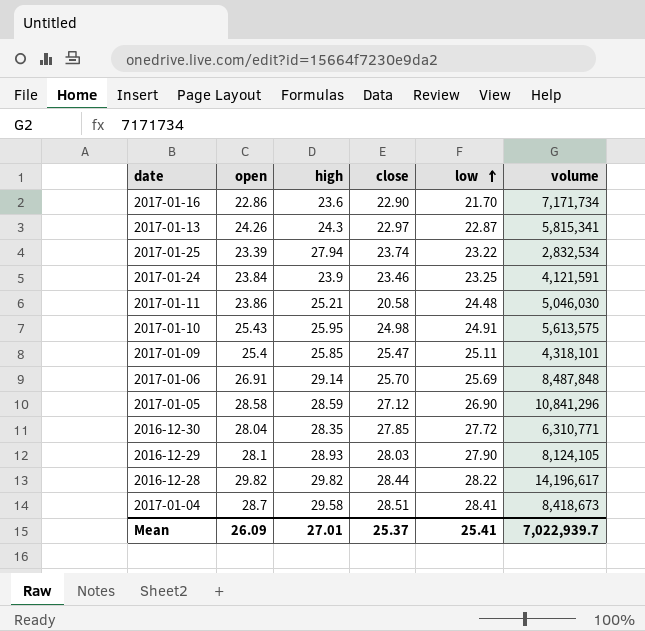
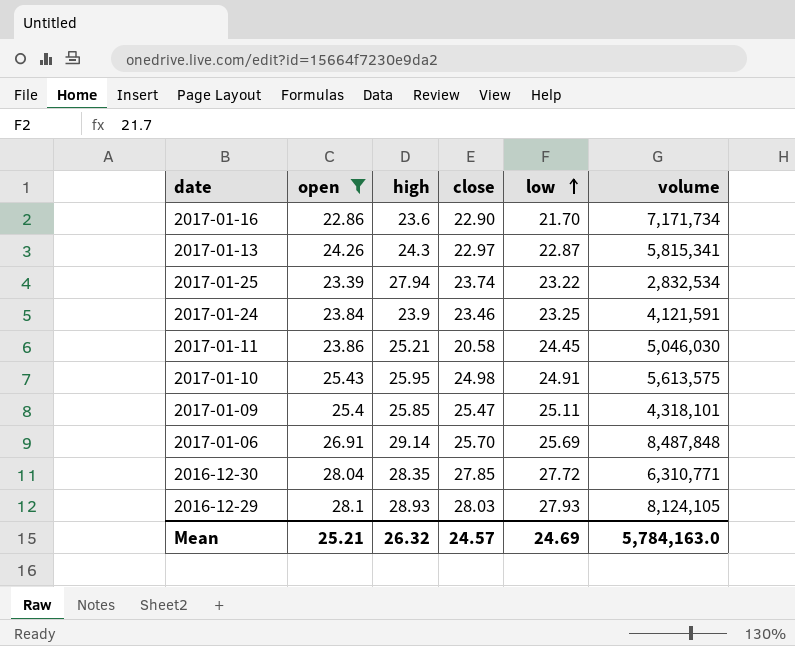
filter: none -> open <= 28.1
2017-01-11 | low: 24.48 -> 24.45
2016-12-29 | low: 27.90 -> 27.93
Mean | open: 26.09 -> 25.21
Mean | high: 27.01 -> 26.32
Mean | close: 25.37 -> 24.57
Mean | low: 25.41 -> 24.69
Mean | volume: 7,022,939.7 -> 5,784,163.0

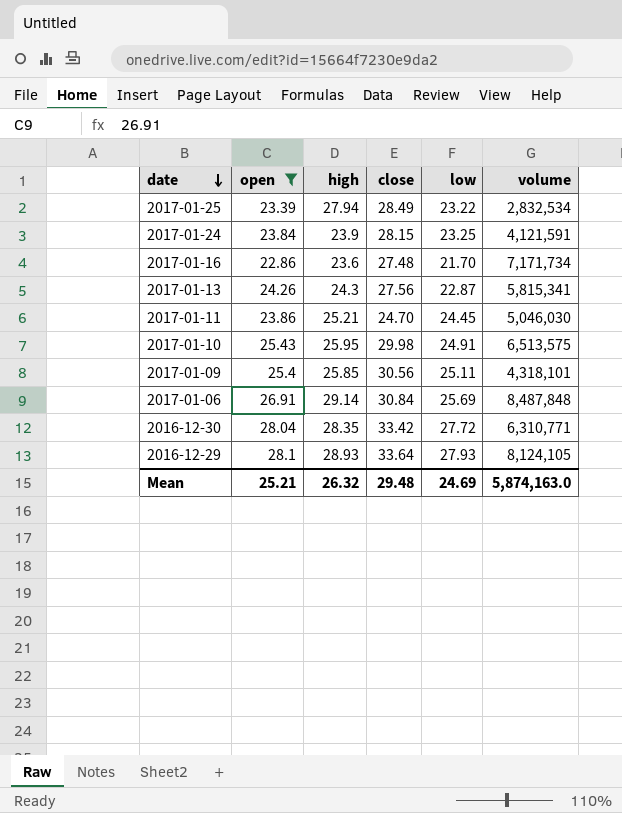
row order: low ascending -> date descending
2017-01-25 | close: 23.74 -> 28.49
2017-01-24 | close: 23.46 -> 28.15
2017-01-16 | close: 22.90 -> 27.48
2017-01-13 | close: 22.97 -> 27.56
2017-01-11 | close: 20.58 -> 24.70
2017-01-10 | close: 24.98 -> 29.98
2017-01-10 | volume: 5,613,575 -> 6,513,575
2017-01-09 | close: 25.47 -> 30.56
2017-01-06 | close: 25.70 -> 30.84
2016-12-30 | close: 27.85 -> 33.42
2016-12-29 | close: 28.03 -> 33.64
Mean | close: 24.57 -> 29.48
Mean | volume: 5,784,163.0 -> 5,874,163.0

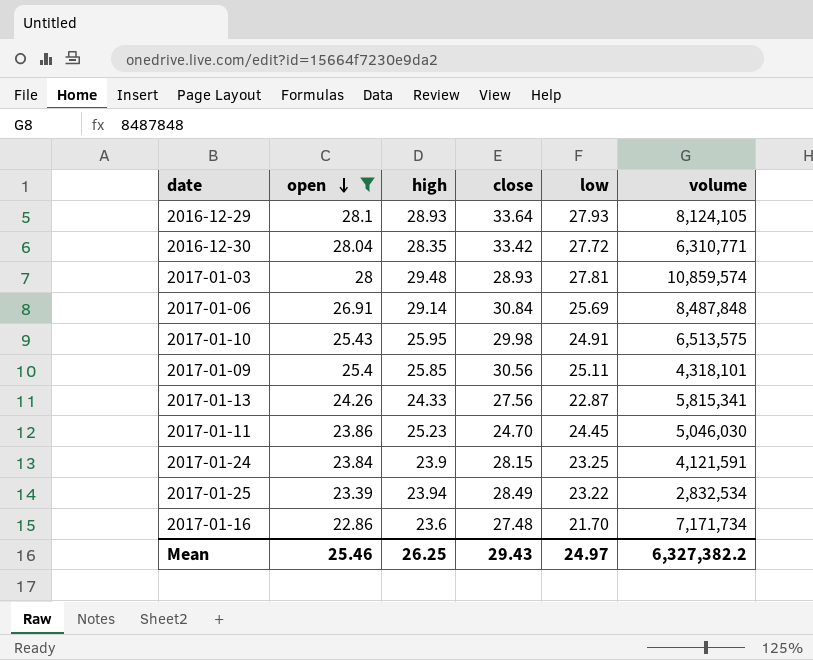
row order: date descending -> open descending
row 2017-01-03: none -> 28 | 29.48 | 28.93 | 27.81 | 10,859,574
2017-01-13 | high: 24.3 -> 24.33
2017-01-11 | high: 25.21 -> 25.23
2017-01-25 | high: 27.94 -> 23.94
Mean | open: 25.21 -> 25.46
Mean | high: 26.32 -> 26.25
Mean | close: 29.48 -> 29.43
Mean | low: 24.69 -> 24.97
Mean | volume: 5,874,163.0 -> 6,327,382.2

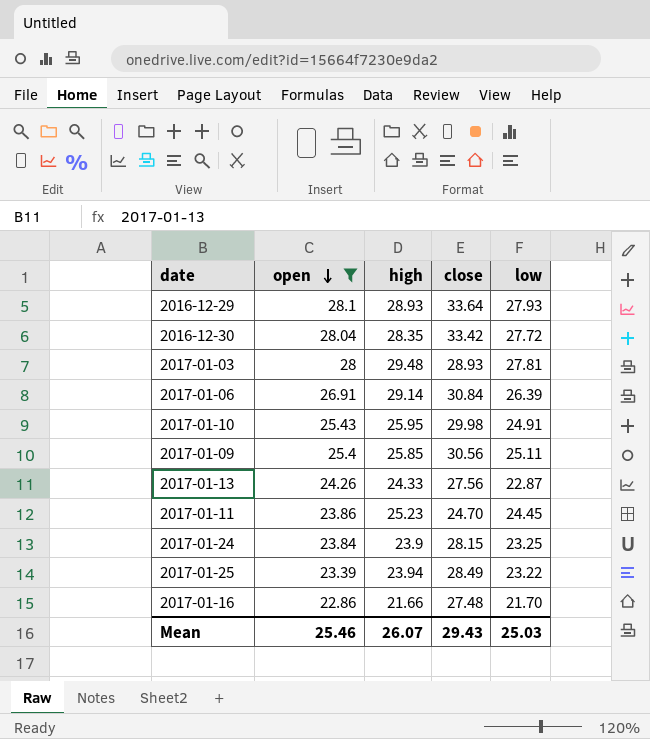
column volume | position: 6 -> none
2017-01-06 | low: 25.69 -> 26.39
2017-01-16 | high: 23.6 -> 21.66
Mean | high: 26.25 -> 26.07
Mean | low: 24.97 -> 25.03

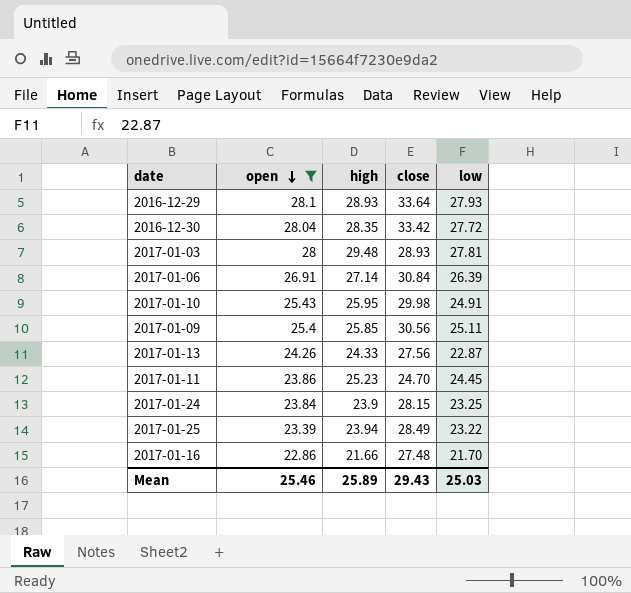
2017-01-06 | high: 29.14 -> 27.14
Mean | high: 26.07 -> 25.89

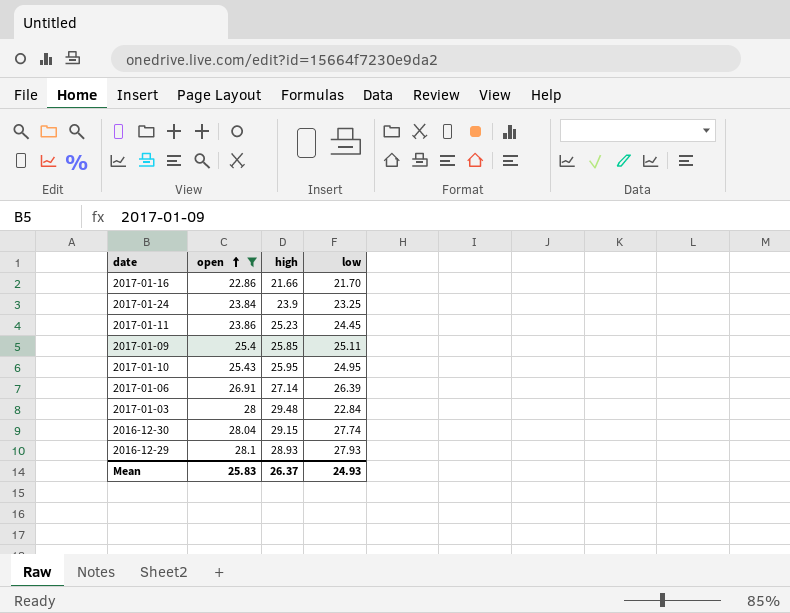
row order: open descending -> open ascending
column close | position: 4 -> none
row 2017-01-13: 24.26 | 24.33 | 27.56 | 22.87 -> none
row 2017-01-25: 23.39 | 23.94 | 28.49 | 23.22 -> none
2017-01-10 | low: 24.91 -> 24.95
2017-01-03 | low: 27.81 -> 22.84
2016-12-30 | high: 28.35 -> 29.15
2016-12-30 | low: 27.72 -> 27.74
Mean | open: 25.46 -> 25.83
Mean | high: 25.89 -> 26.37
Mean | low: 25.03 -> 24.93

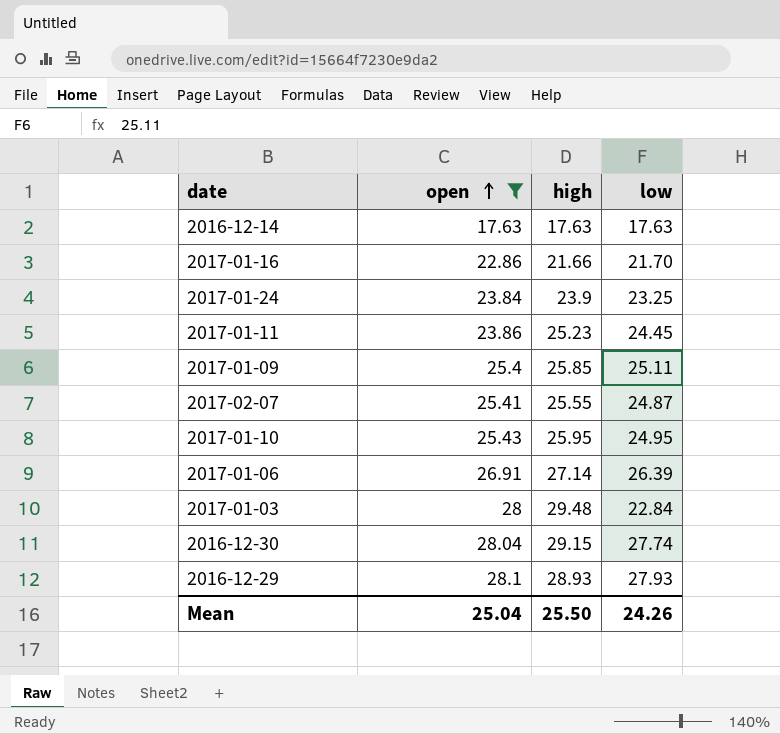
row 2016-12-14: none -> 17.63 | 17.63 | 17.63
row 2017-02-07: none -> 25.41 | 25.55 | 24.87
Mean | open: 25.83 -> 25.04
Mean | high: 26.37 -> 25.50
Mean | low: 24.93 -> 24.26

